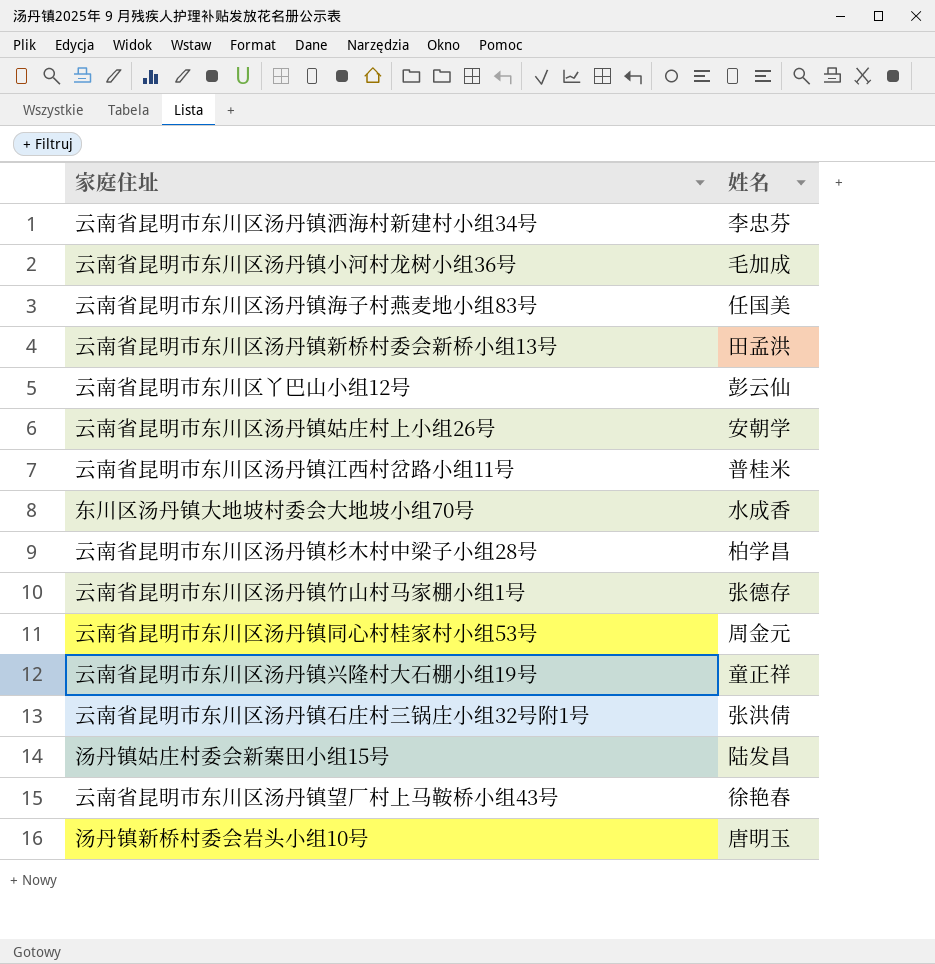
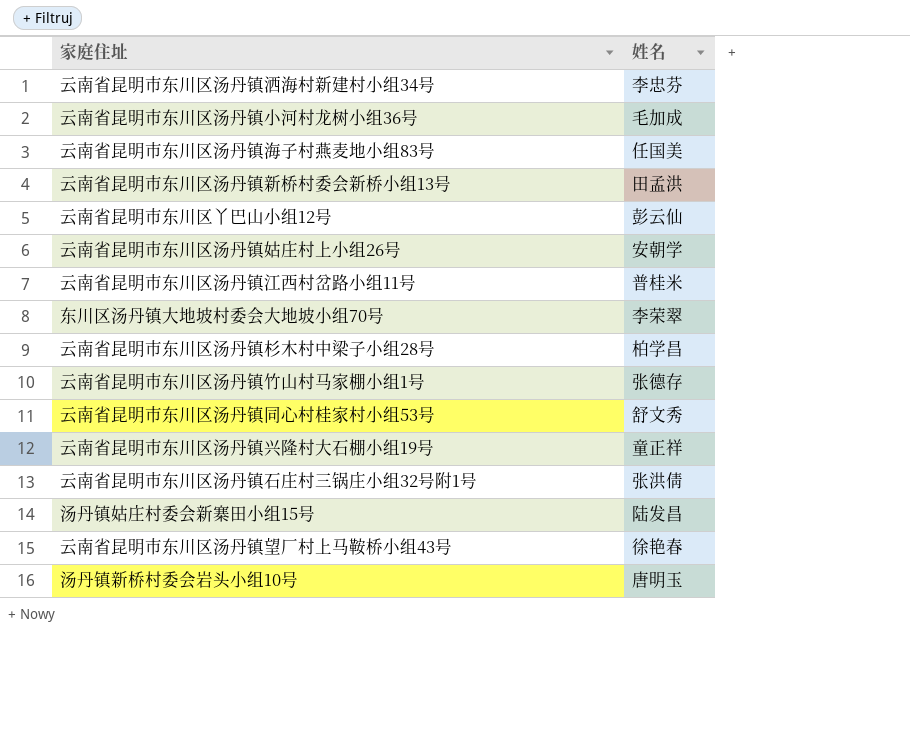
东川区汤丹镇大地坡村委会大地坡小组70号 | 姓名: 水成香 -> 李荣翠
云南省昆明市东川区汤丹镇同心村桂家村小组53号 | 姓名: 周金元 -> 舒文秀

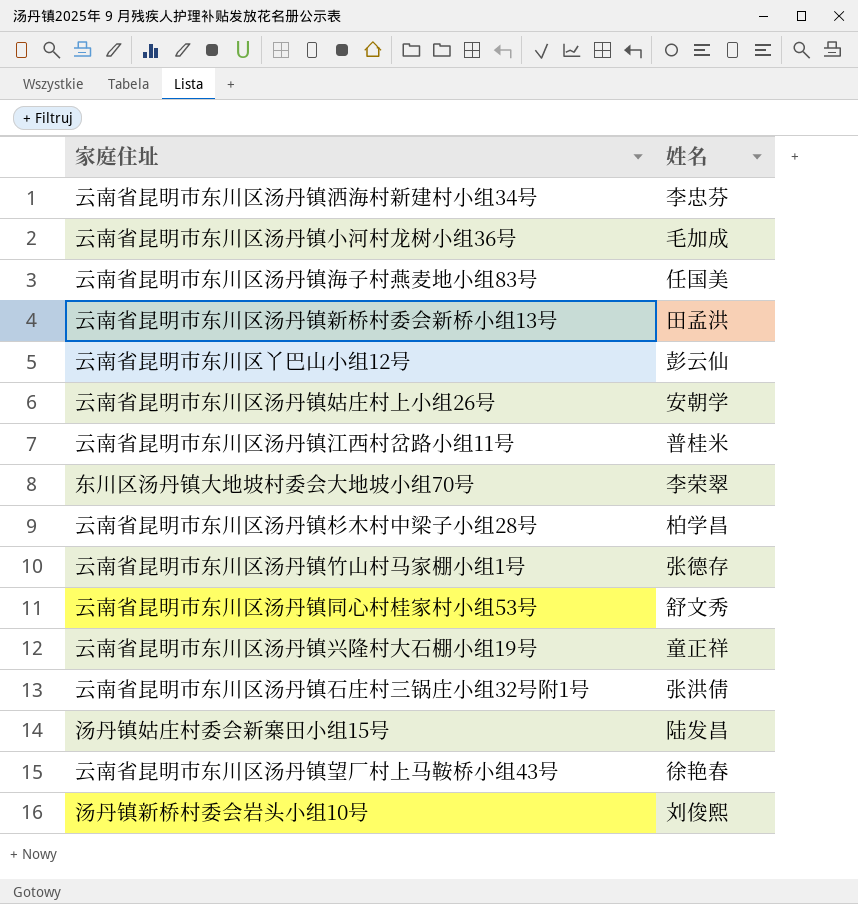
汤丹镇新桥村委会岩头小组10号 | 姓名: 唐明玉 -> 刘俊熙

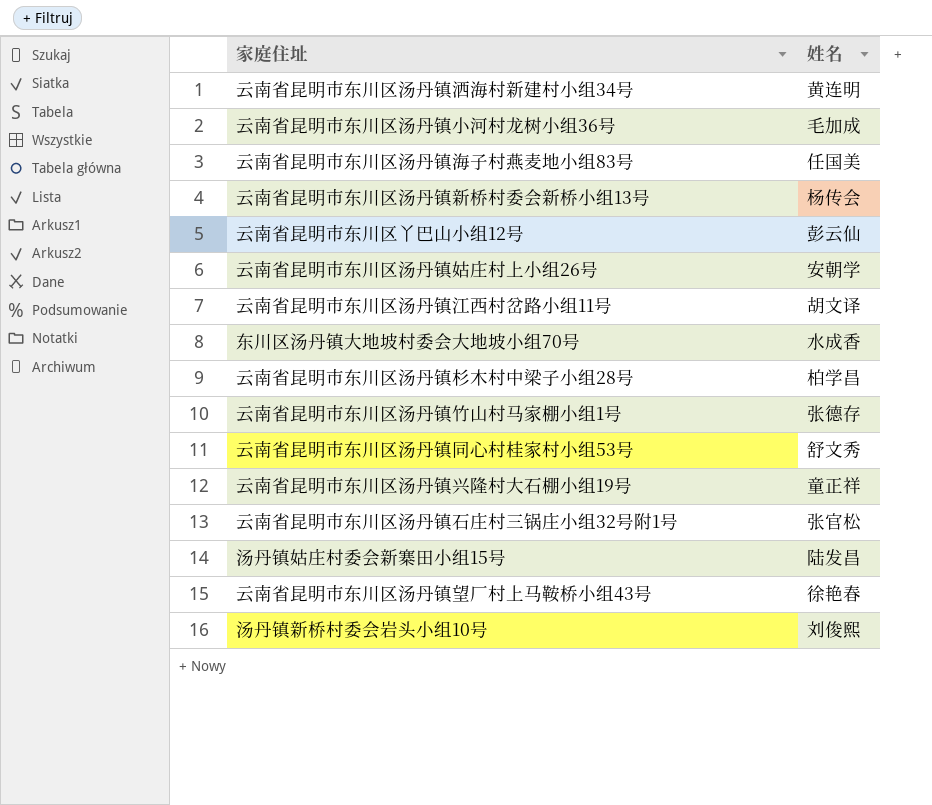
云南省昆明市东川区汤丹镇洒海村新建村小组34号 | 姓名: 李忠芬 -> 黄连明
云南省昆明市东川区汤丹镇新桥村委会新桥小组13号 | 姓名: 田孟洪 -> 杨传会
云南省昆明市东川区汤丹镇江西村岔路小组11号 | 姓名: 普桂米 -> 胡文译
东川区汤丹镇大地坡村委会大地坡小组70号 | 姓名: 李荣翠 -> 水成香
云南省昆明市东川区汤丹镇石庄村三锅庄小组32号附1号 | 姓名: 张洪倩 -> 张官松

